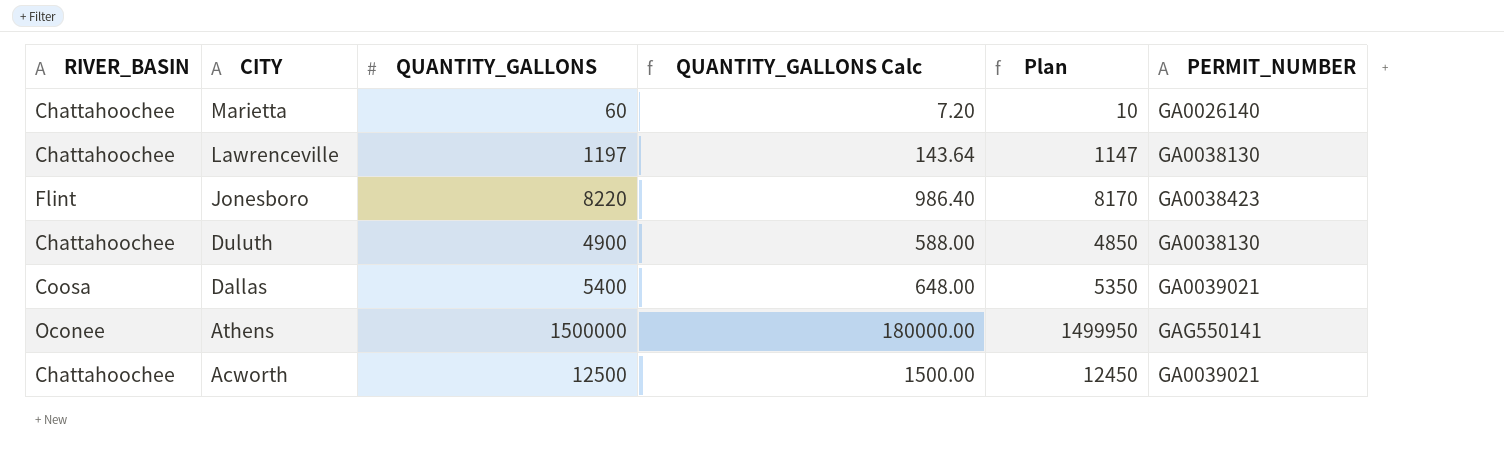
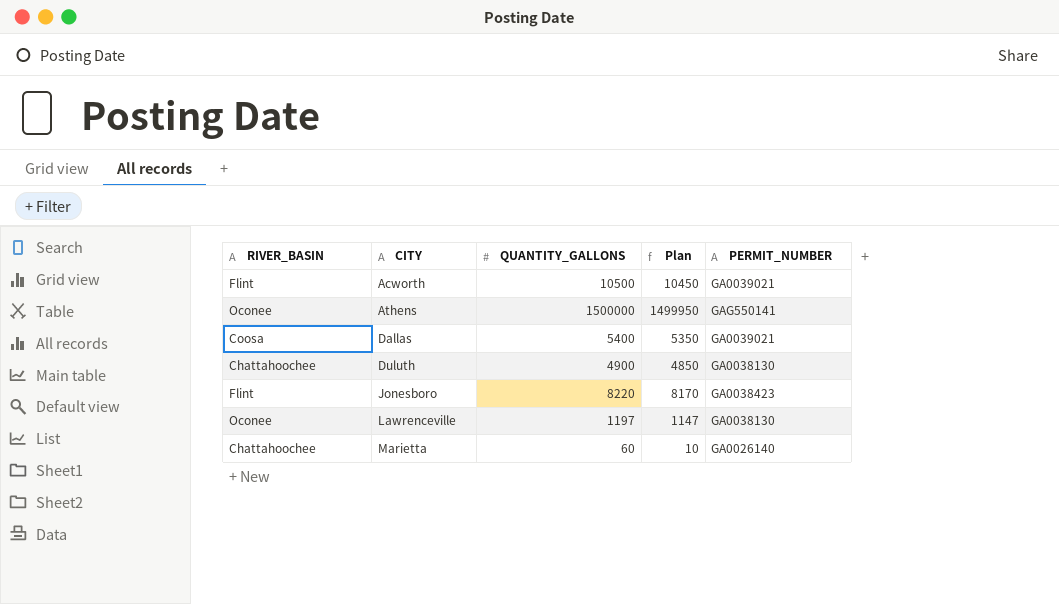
row order: CITY descending -> CITY ascending
column QUANTITY_GALLONS Calc | formula: [QUANTITY_GALLONS] * 0.12 -> none
Acworth | RIVER_BASIN: Chattahoochee -> Flint
Acworth | QUANTITY_GALLONS: 12500 -> 10500
Acworth | Plan: 12450 -> 10450
Lawrenceville | RIVER_BASIN: Chattahoochee -> Oconee

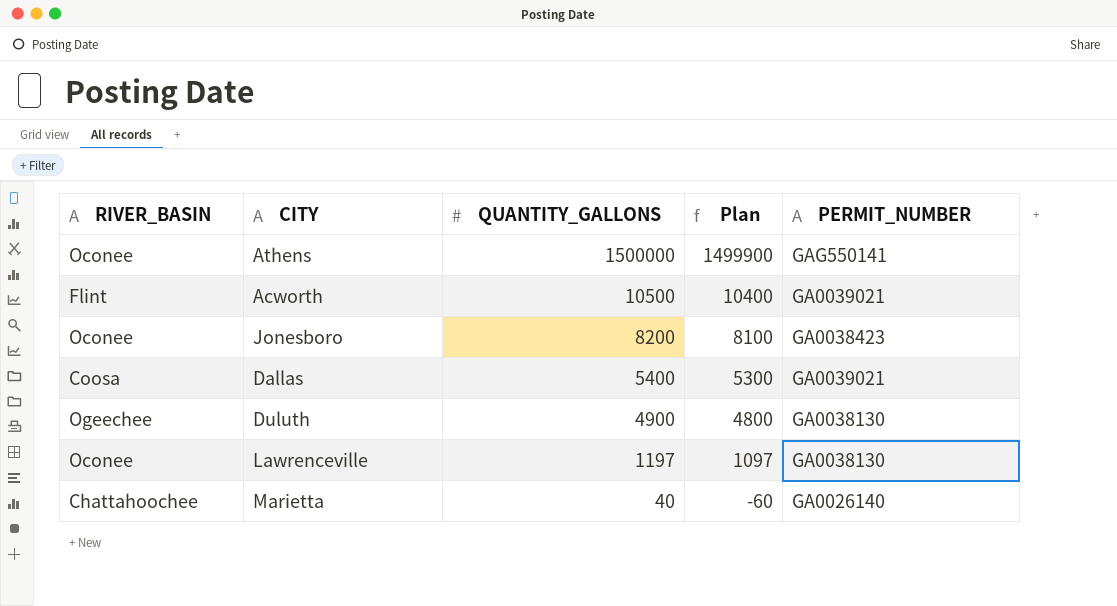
row order: CITY ascending -> QUANTITY_GALLONS descending
column Plan | formula: [QUANTITY_GALLONS] - 50 -> [QUANTITY_GALLONS] - 100
Jonesboro | RIVER_BASIN: Flint -> Oconee
Jonesboro | QUANTITY_GALLONS: 8220 -> 8200
Duluth | RIVER_BASIN: Chattahoochee -> Ogeechee
Marietta | QUANTITY_GALLONS: 60 -> 40

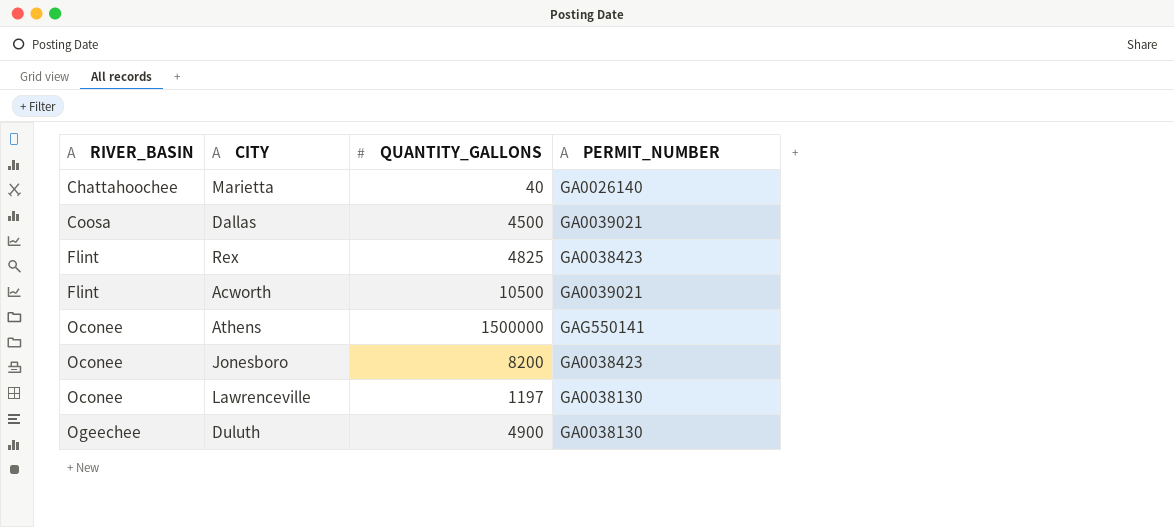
row order: QUANTITY_GALLONS descending -> RIVER_BASIN ascending
column Plan | formula: [QUANTITY_GALLONS] - 100 -> none
Dallas | QUANTITY_GALLONS: 5400 -> 4500
row Rex: none -> Flint | 4825 | GA0038423

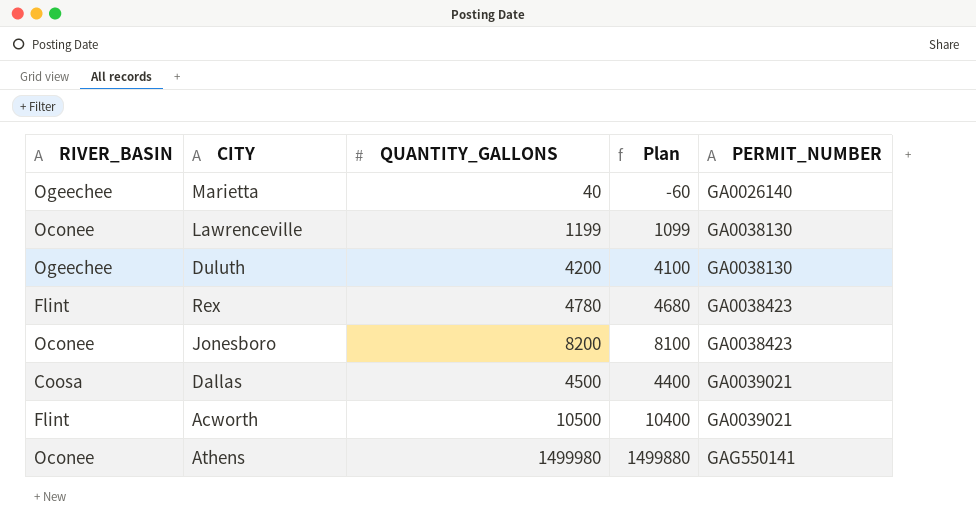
row order: RIVER_BASIN ascending -> PERMIT_NUMBER ascending
column Plan | formula: none -> [QUANTITY_GALLONS] - 100
Marietta | RIVER_BASIN: Chattahoochee -> Ogeechee
Lawrenceville | QUANTITY_GALLONS: 1197 -> 1199
Duluth | QUANTITY_GALLONS: 4900 -> 4200
Rex | QUANTITY_GALLONS: 4825 -> 4780
Athens | QUANTITY_GALLONS: 1500000 -> 1499980

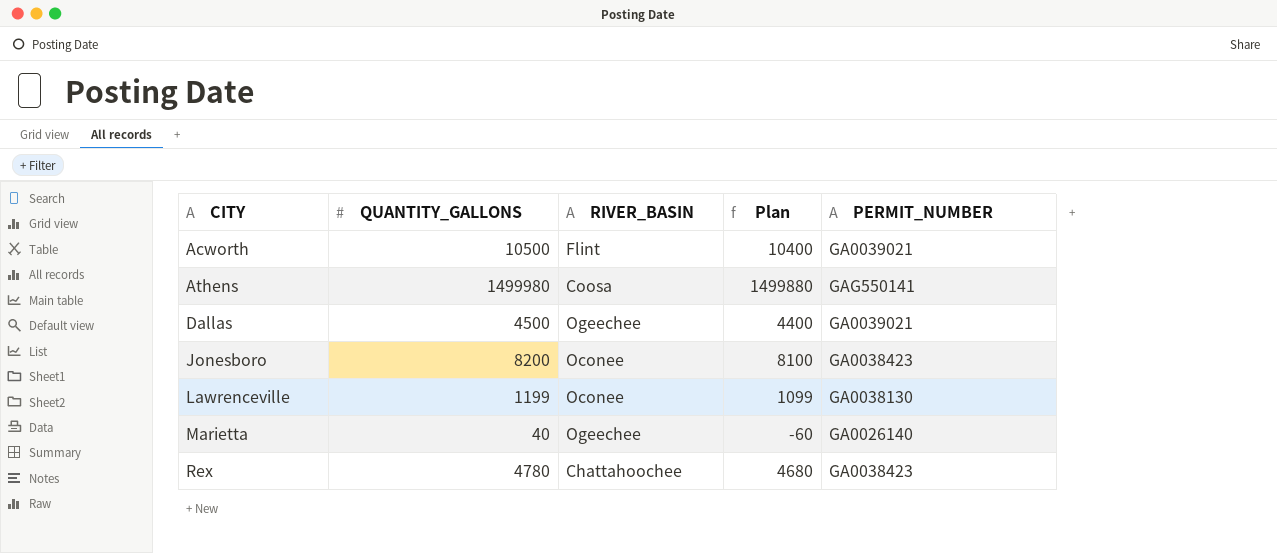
row order: PERMIT_NUMBER ascending -> CITY ascending
column RIVER_BASIN | position: 1 -> 3
row Duluth: Ogeechee | 4200 | 4100 | GA0038130 -> none
Athens | RIVER_BASIN: Oconee -> Coosa
Dallas | RIVER_BASIN: Coosa -> Ogeechee
Rex | RIVER_BASIN: Flint -> Chattahoochee

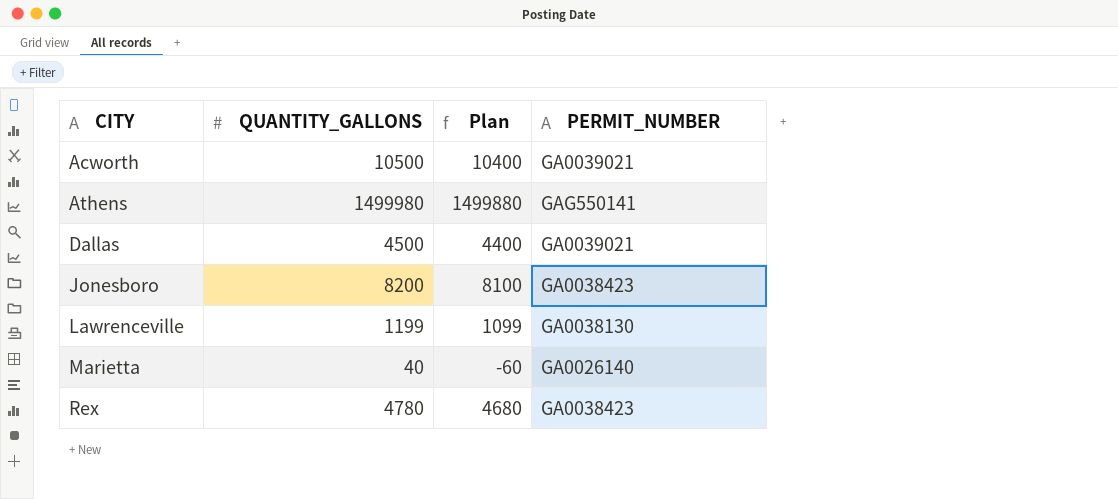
column RIVER_BASIN | position: 3 -> none

